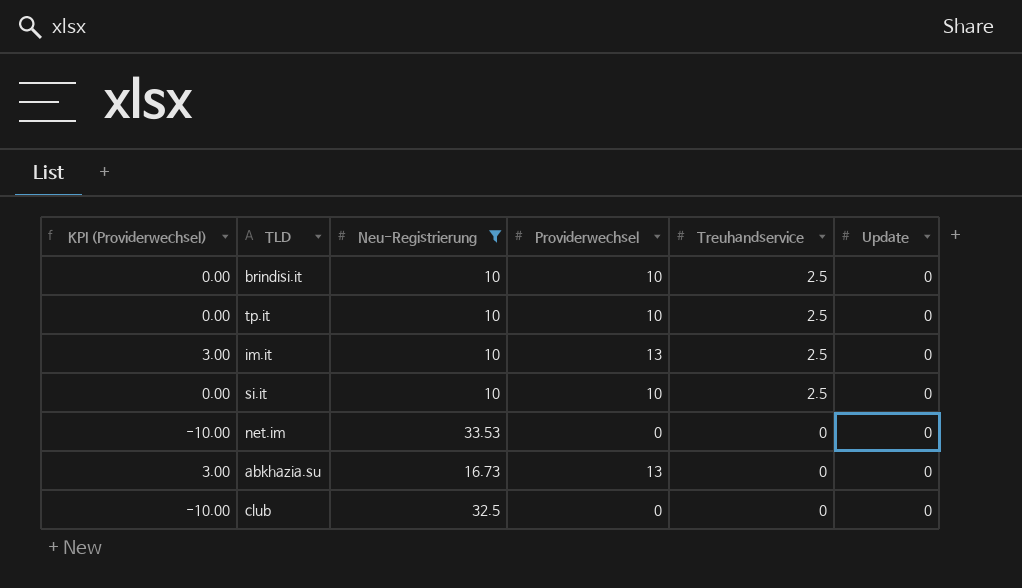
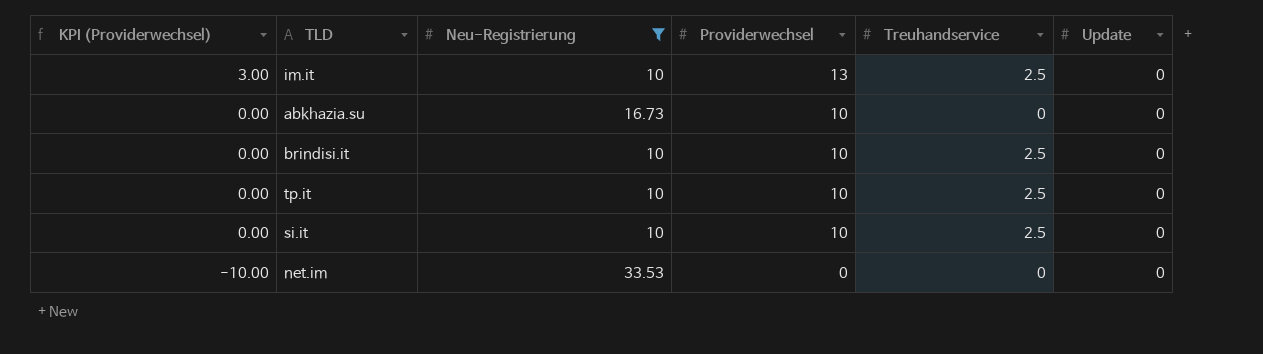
row order: Treuhandservice descending -> KPI (Providerwechsel) descending
row club: -10.00 | 32.5 | 0 | 0 | 0 -> none
abkhazia.su | KPI (Providerwechsel): 3.00 -> 0.00
abkhazia.su | Providerwechsel: 13 -> 10

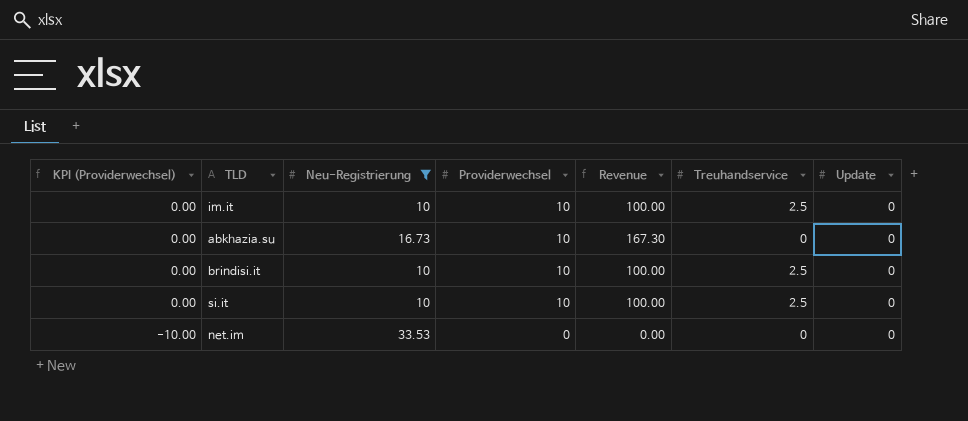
column Revenue | formula: none -> [Neu-Registrierung] * [Providerwechsel]
row tp.it: 0.00 | 10 | 10 | 2.5 | 0 -> none
im.it | KPI (Providerwechsel): 3.00 -> 0.00
im.it | Providerwechsel: 13 -> 10

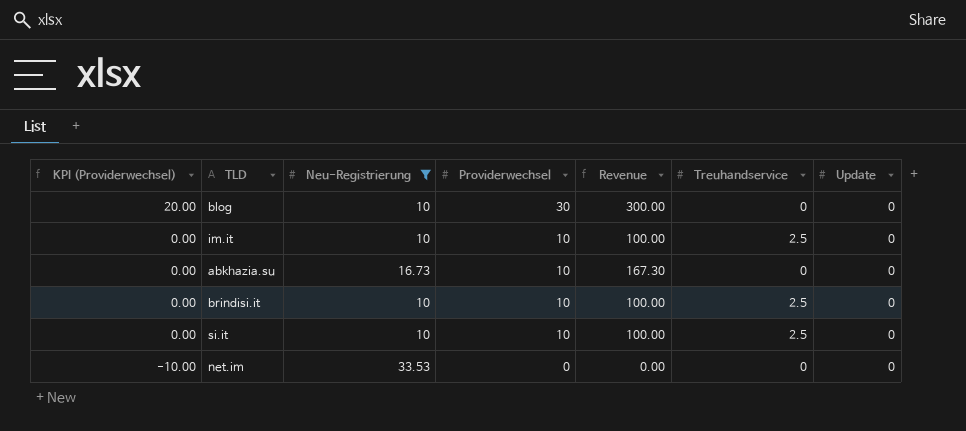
row blog: none -> 20.00 | 10 | 30 | 300.00 | 0 | 0

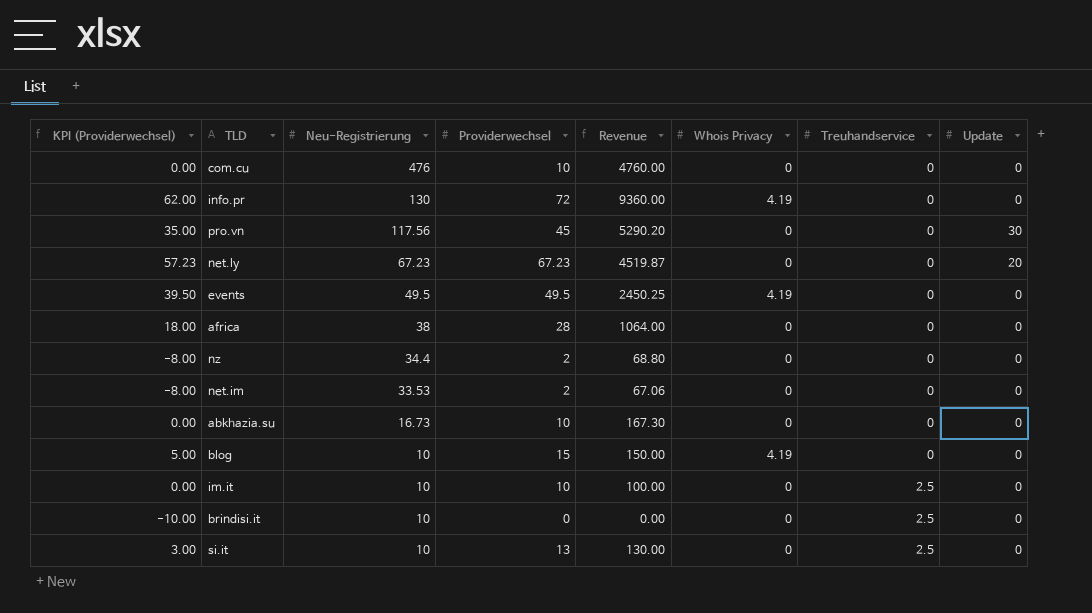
filter: Neu-Registrierung <= 33.53 -> none
row order: KPI (Providerwechsel) descending -> Neu-Registrierung descending
column Whois Privacy | position: none -> 6
net.im | KPI (Providerwechsel): -10.00 -> -8.00
net.im | Providerwechsel: 0 -> 2
net.im | Revenue: 0.00 -> 67.06
blog | KPI (Providerwechsel): 20.00 -> 5.00
blog | Providerwechsel: 30 -> 15
blog | Revenue: 300.00 -> 150.00
brindisi.it | KPI (Providerwechsel): 0.00 -> -10.00
brindisi.it | Providerwechsel: 10 -> 0
brindisi.it | Revenue: 100.00 -> 0.00
si.it | KPI (Providerwechsel): 0.00 -> 3.00
si.it | Providerwechsel: 10 -> 13
si.it | Revenue: 100.00 -> 130.00

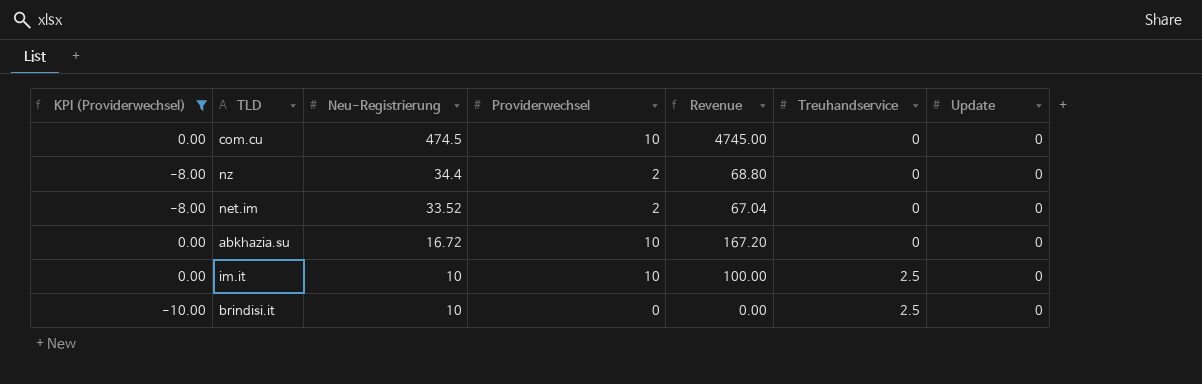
filter: none -> KPI (Providerwechsel) <= 0.00
column Whois Privacy | position: 6 -> none
com.cu | Neu-Registrierung: 476 -> 474.5
com.cu | Revenue: 4760.00 -> 4745.00
net.im | Neu-Registrierung: 33.53 -> 33.52
net.im | Revenue: 67.06 -> 67.04
abkhazia.su | Neu-Registrierung: 16.73 -> 16.72
abkhazia.su | Revenue: 167.30 -> 167.20

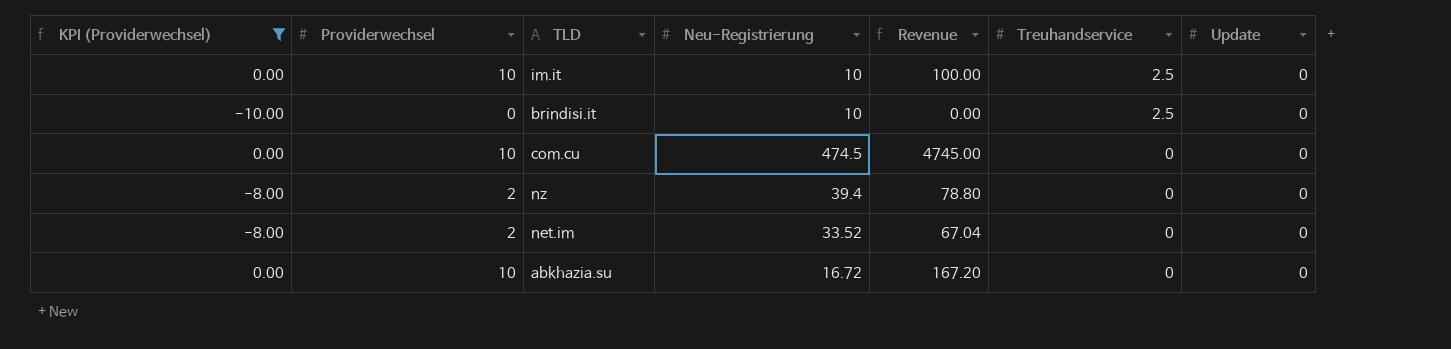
row order: Neu-Registrierung descending -> Treuhandservice descending
column Providerwechsel | position: 4 -> 2
nz | Neu-Registrierung: 34.4 -> 39.4
nz | Revenue: 68.80 -> 78.80

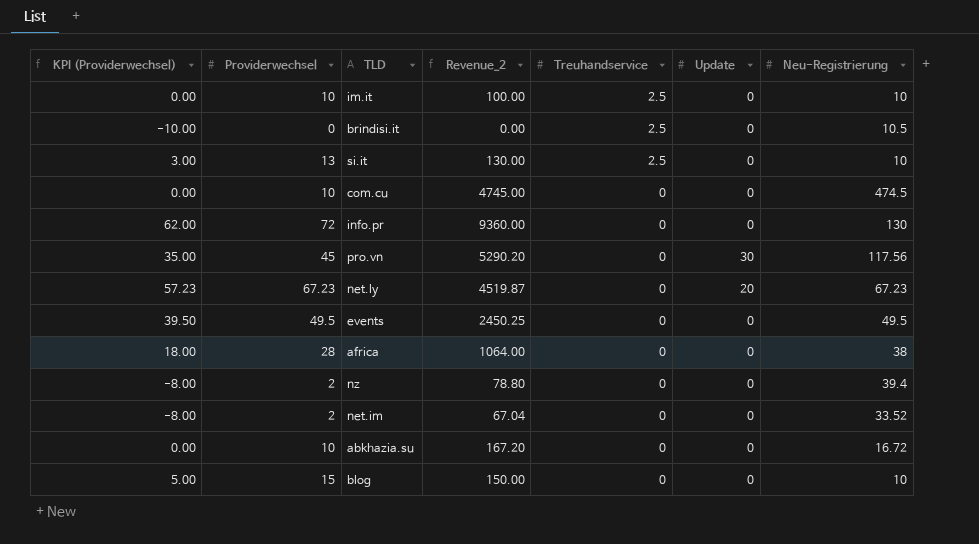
filter: KPI (Providerwechsel) <= 0.00 -> none
column name: Revenue -> Revenue_2
column Neu-Registrierung | position: 4 -> 7
brindisi.it | Neu-Registrierung: 10 -> 10.5

